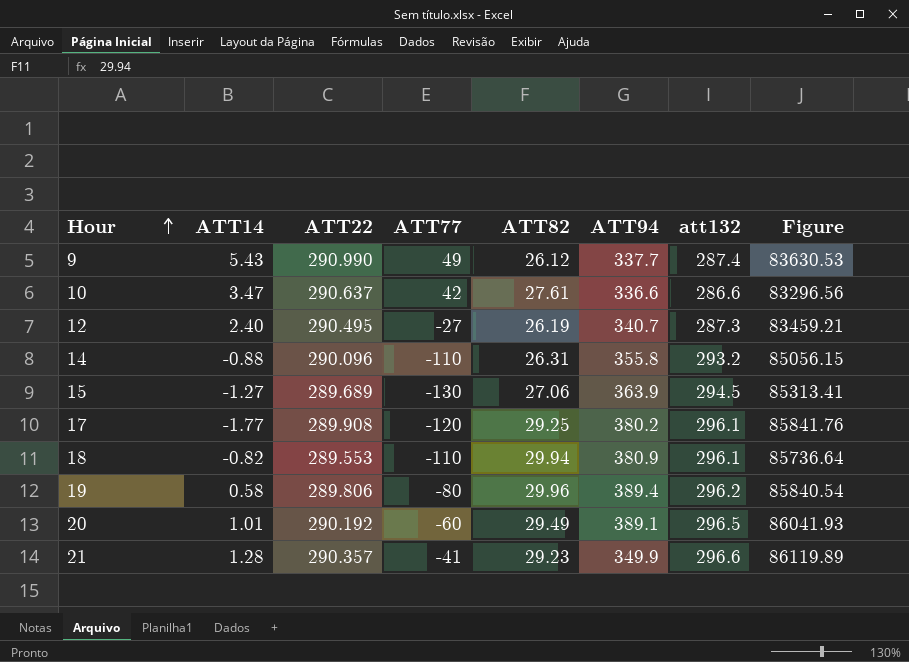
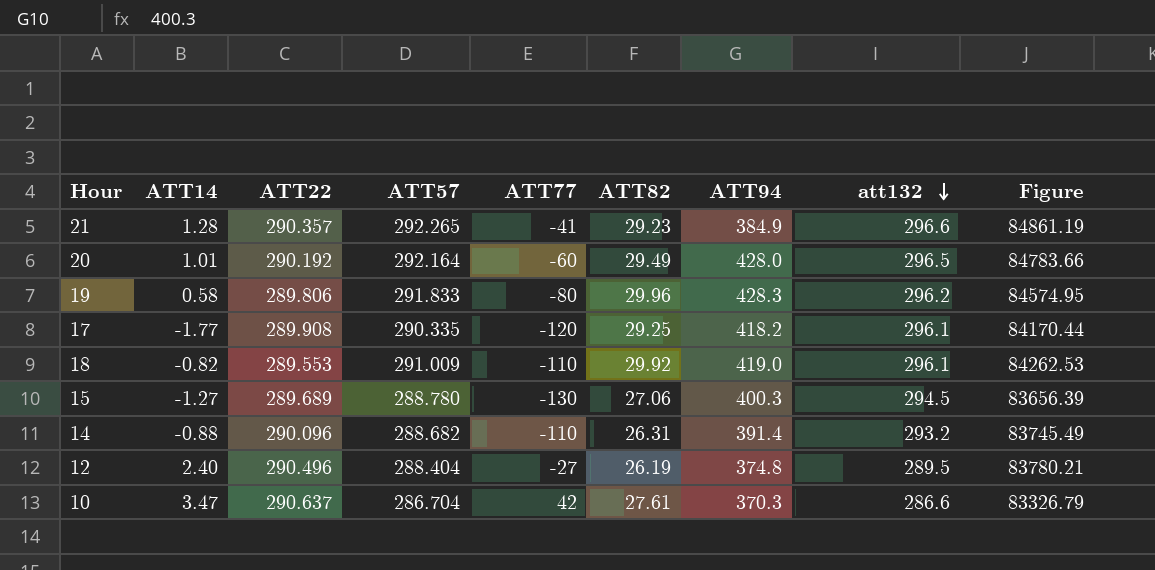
row order: Hour ascending -> att132 descending
column ATT57 | position: none -> 4
column Figure | formula: [ATT22] * [att132] -> [ATT22] * [ATT57]
row 9: 5.43 | 290.990 | 49 | 26.12 | 337.7 | 287.4 | 83630.53 -> none
21 | ATT94: 349.9 -> 384.9
20 | ATT94: 389.1 -> 428.0
19 | ATT94: 389.4 -> 428.3
17 | ATT94: 380.2 -> 418.2
18 | ATT82: 29.94 -> 29.92
18 | ATT94: 380.9 -> 419.0
15 | ATT94: 363.9 -> 400.3
14 | ATT94: 355.8 -> 391.4
12 | ATT22: 290.495 -> 290.496
12 | ATT94: 340.7 -> 374.8
12 | att132: 287.3 -> 289.5
10 | ATT94: 336.6 -> 370.3

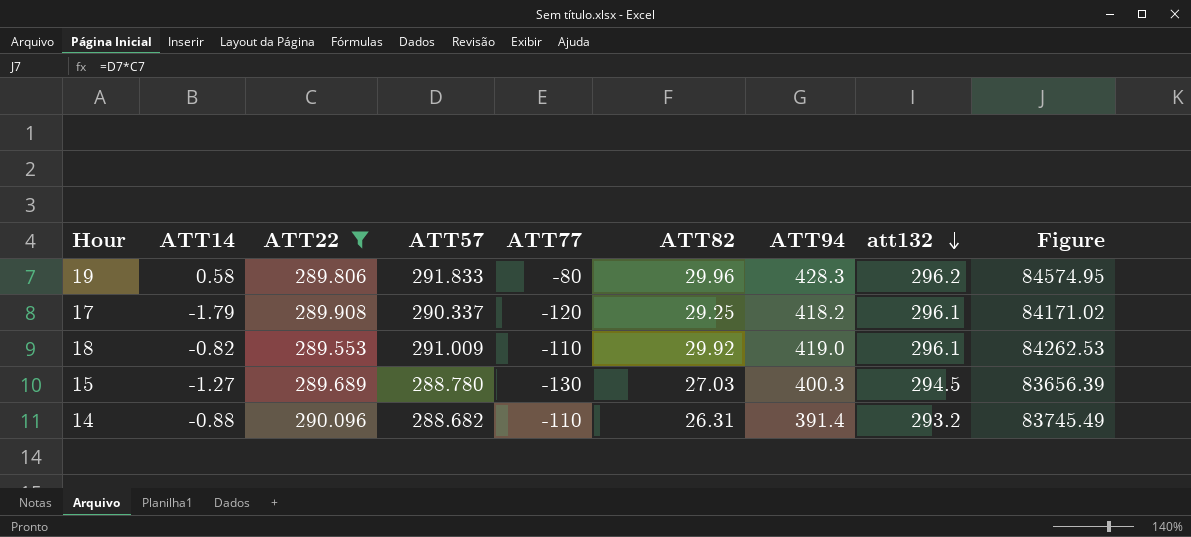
filter: none -> ATT22 <= 290.096
17 | ATT14: -1.77 -> -1.79
17 | ATT57: 290.335 -> 290.337
17 | Figure: 84170.44 -> 84171.02
15 | ATT82: 27.06 -> 27.03

